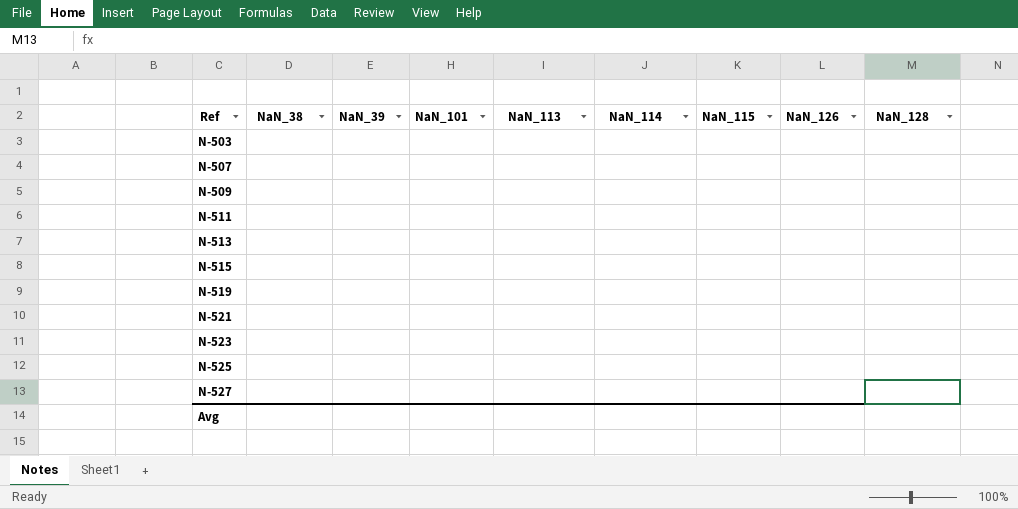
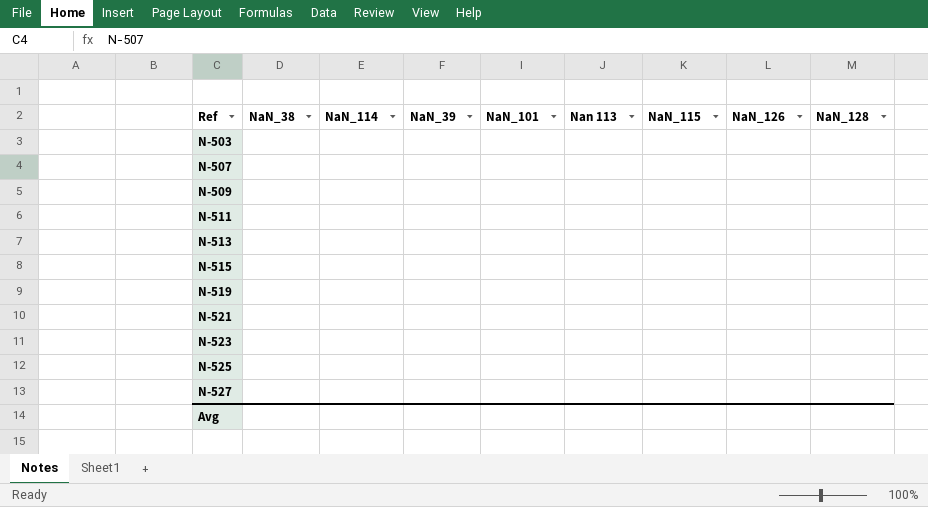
column NaN_114 | position: 6 -> 3
column name: NaN_113 -> Nan 113

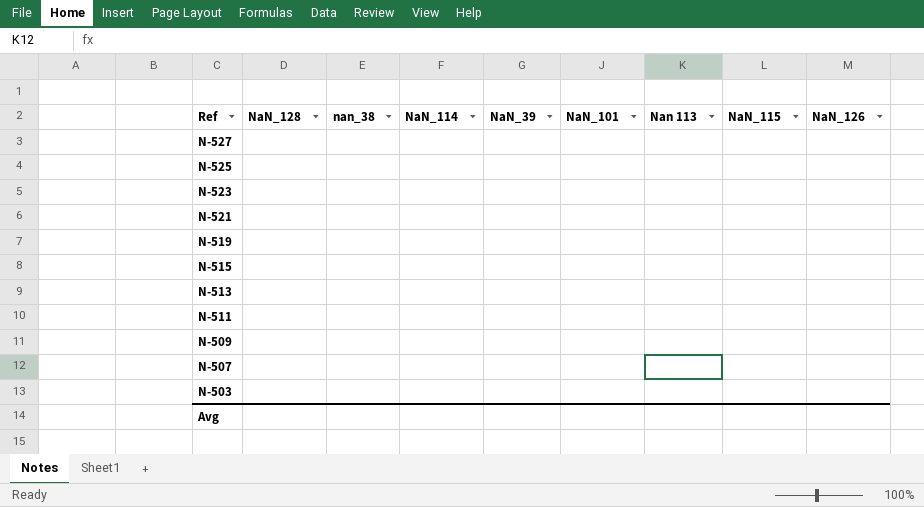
row order: Ref ascending -> Ref descending
column NaN_128 | position: 9 -> 2
column name: NaN_38 -> nan_38

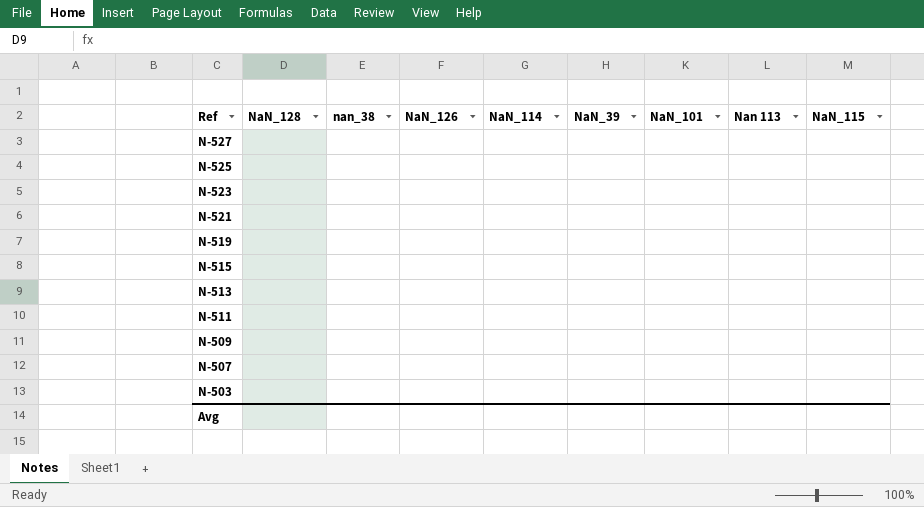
column NaN_126 | position: 9 -> 4

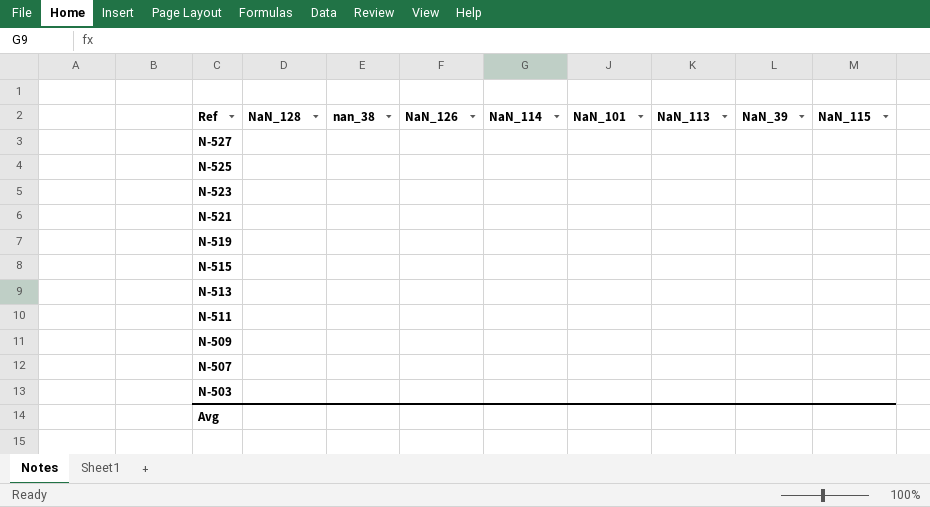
column name: Nan 113 -> NaN_113
column NaN_39 | position: 6 -> 8

